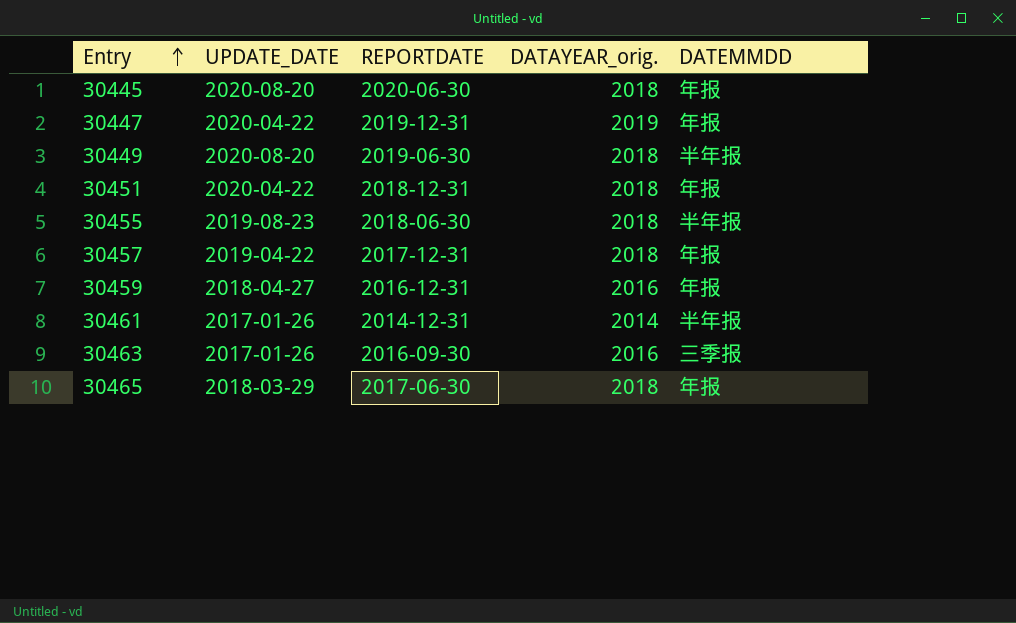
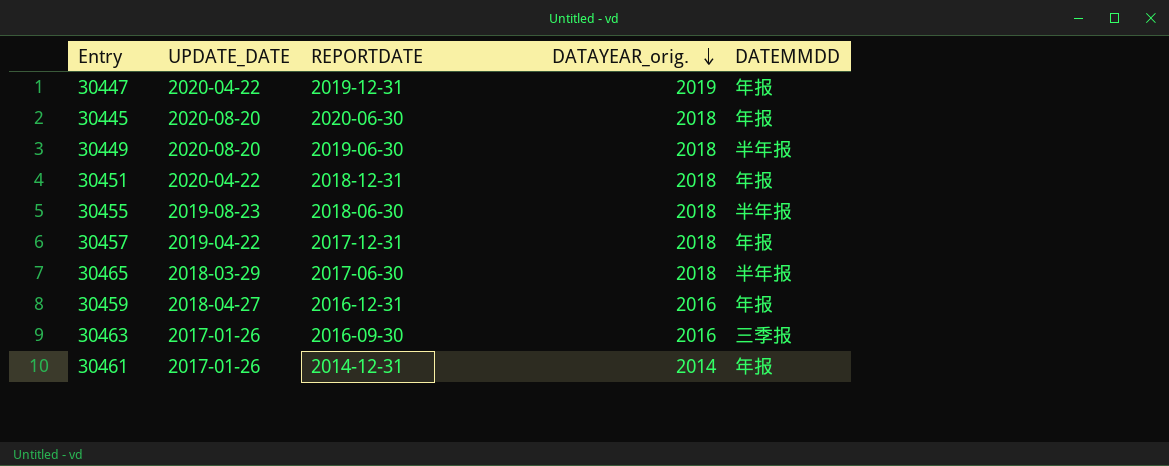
row order: Entry ascending -> DATAYEAR_orig. descending
30465 | DATEMMDD: 年报 -> 半年报
30461 | DATEMMDD: 半年报 -> 年报

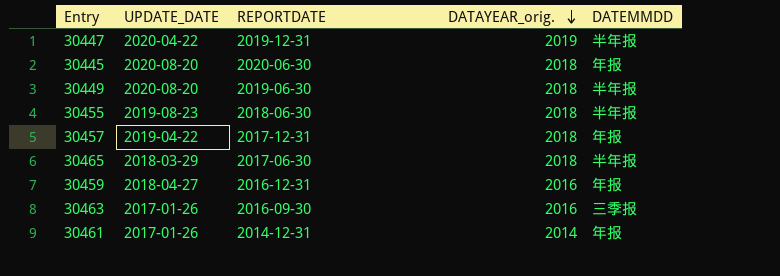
row 30451: 2020-04-22 | 2018-12-31 | 2018 | 年报 -> none
30447 | DATEMMDD: 年报 -> 半年报

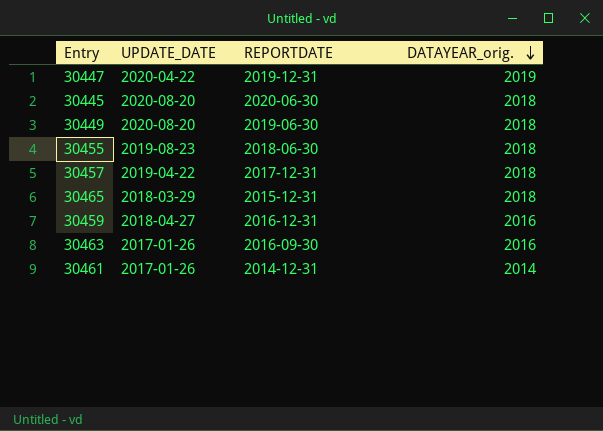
column DATEMMDD | position: 5 -> none
30465 | REPORTDATE: 2017-06-30 -> 2015-12-31

